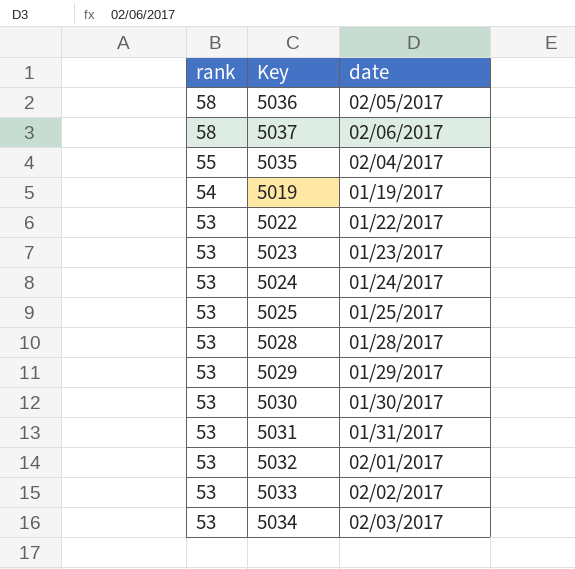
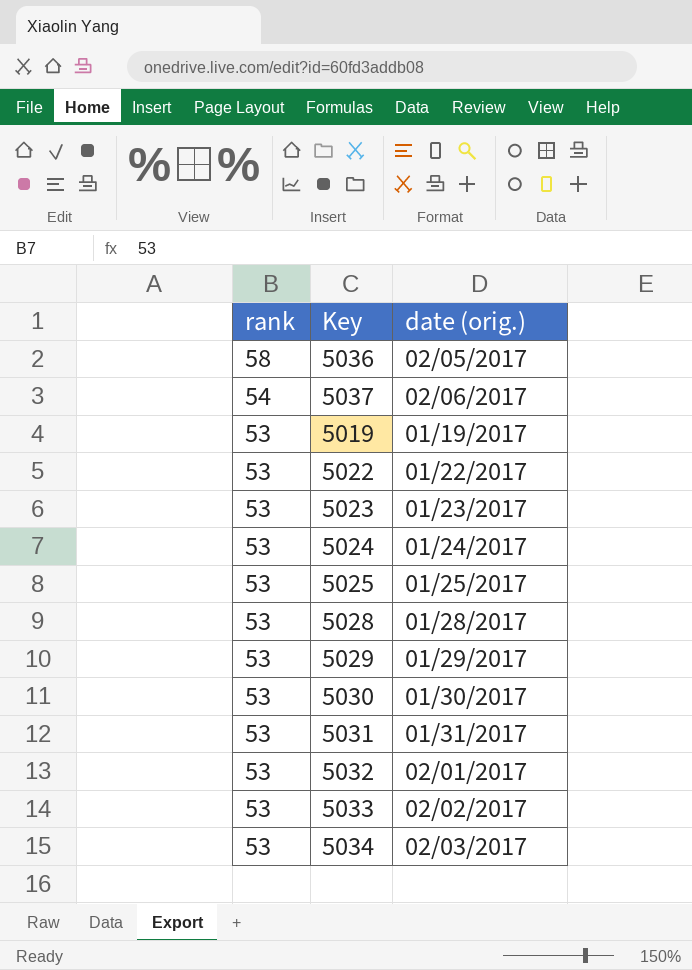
column name: date -> date (orig.)
row 5035: 55 | 02/04/2017 -> none
5037 | rank: 58 -> 54
5019 | rank: 54 -> 53

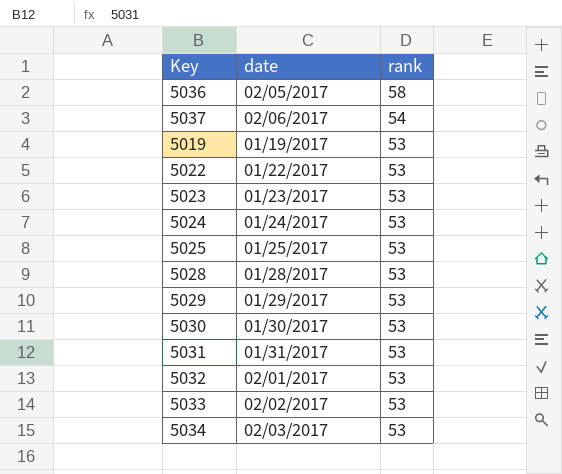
column name: date (orig.) -> date
column rank | position: 1 -> 3

